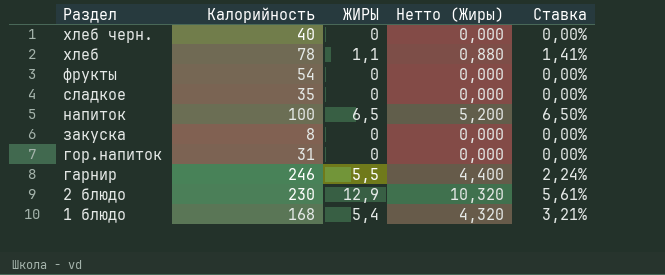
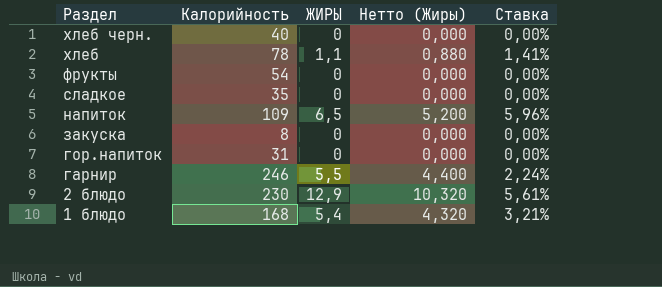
напиток | Калорийность: 100 -> 109
напиток | Ставка: 6,50% -> 5,96%

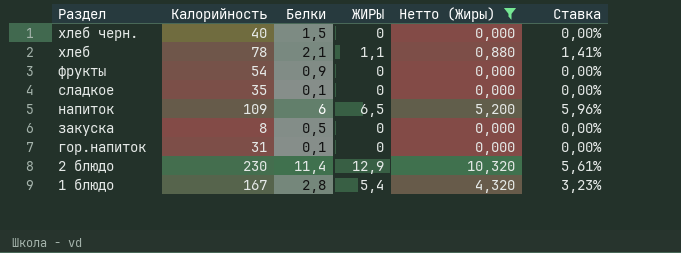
filter: none -> Нетто (Жиры) != 4,400
column Белки | position: none -> 3
1 блюдо | Калорийность: 168 -> 167
1 блюдо | Ставка: 3,21% -> 3,23%

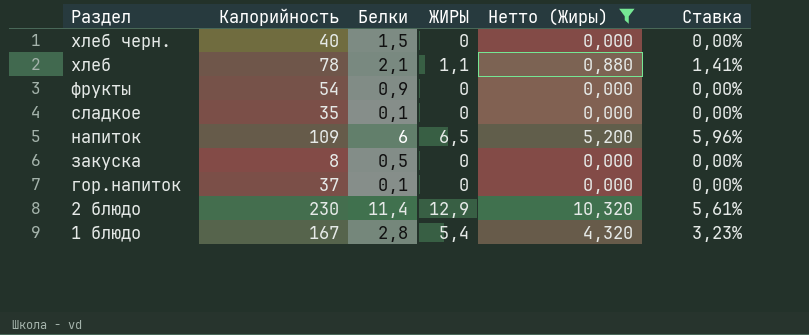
гор.напиток | Калорийность: 31 -> 37

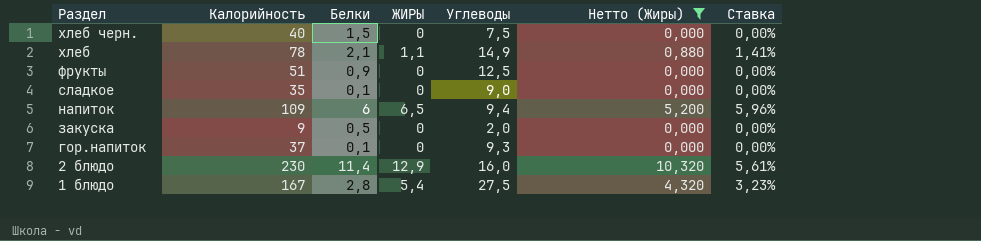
column Углеводы | position: none -> 5
фрукты | Калорийность: 54 -> 51
закуска | Калорийность: 8 -> 9

